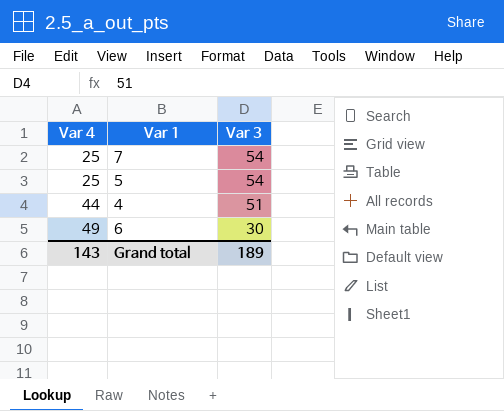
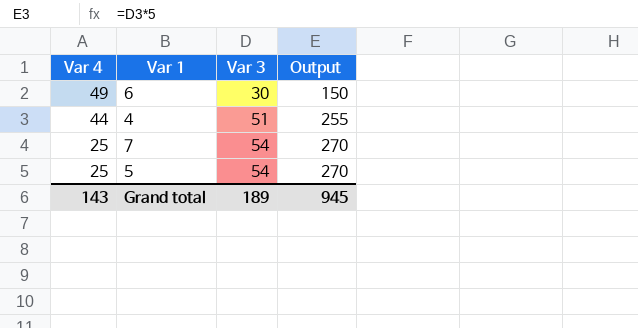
row order: Var 4 ascending -> Var 4 descending
column Output | formula: none -> [Var 3] * 5

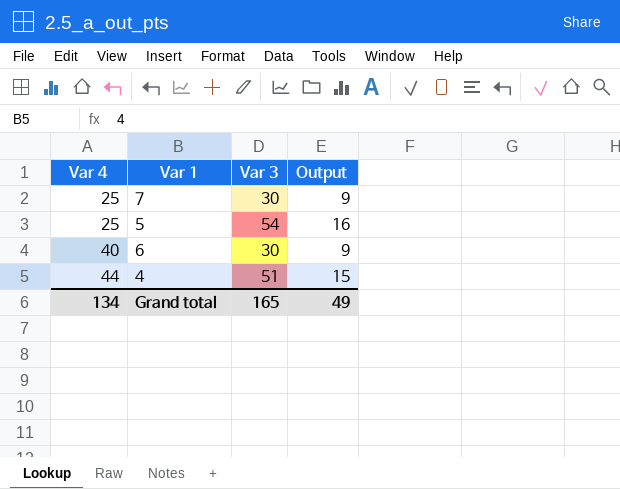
row order: Var 4 descending -> Var 4 ascending
column Output | formula: [Var 3] * 5 -> [Var 3] * 0.3
7 | Var 3: 54 -> 30
6 | Var 4: 49 -> 40
Grand total | Var 4: 143 -> 134
Grand total | Var 3: 189 -> 165
Grand total | Output: 945 -> 49

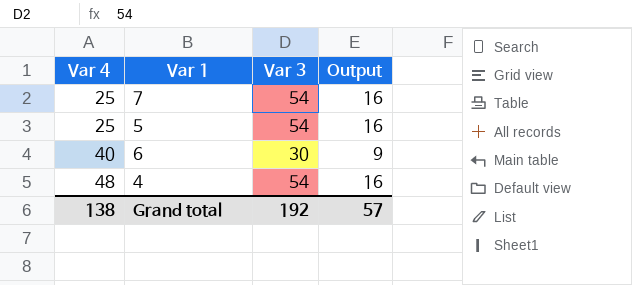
7 | Var 3: 30 -> 54
7 | Output: 9 -> 16
4 | Var 4: 44 -> 48
4 | Var 3: 51 -> 54
4 | Output: 15 -> 16
Grand total | Var 4: 134 -> 138
Grand total | Var 3: 165 -> 192
Grand total | Output: 49 -> 57

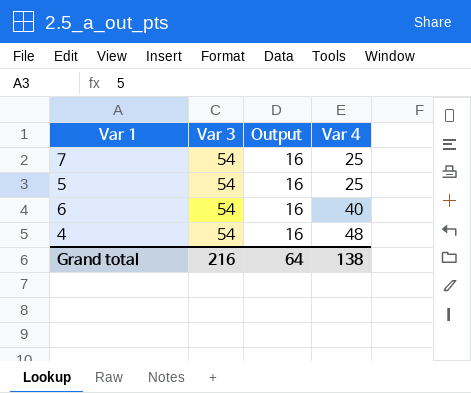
column Var 4 | position: 1 -> 4
6 | Var 3: 30 -> 54
6 | Output: 9 -> 16
Grand total | Var 3: 192 -> 216
Grand total | Output: 57 -> 64

